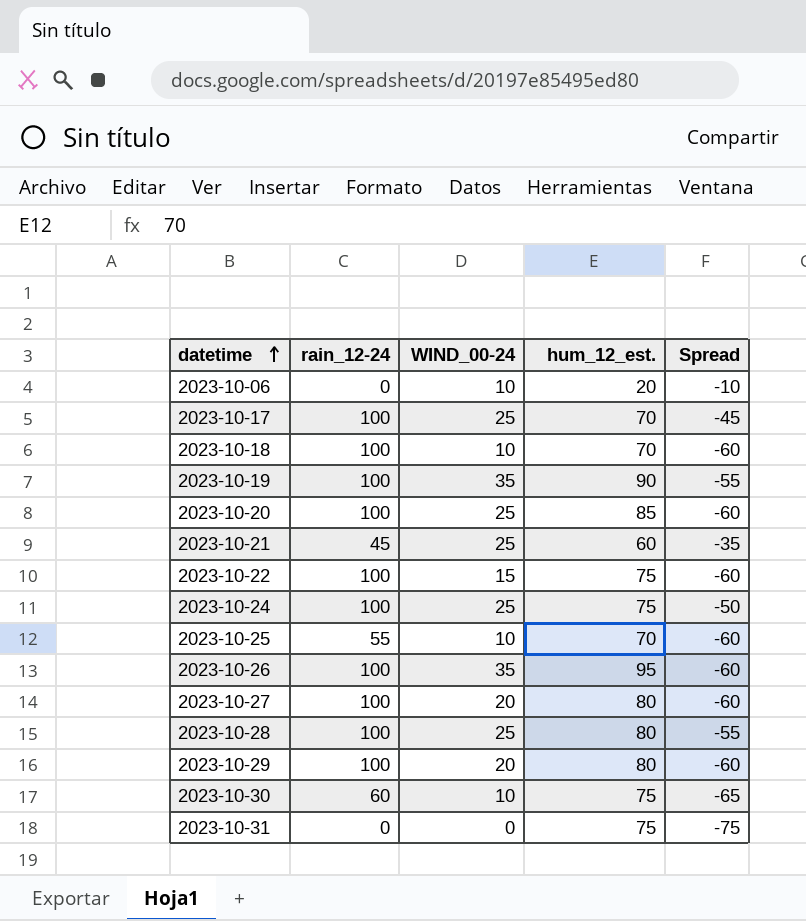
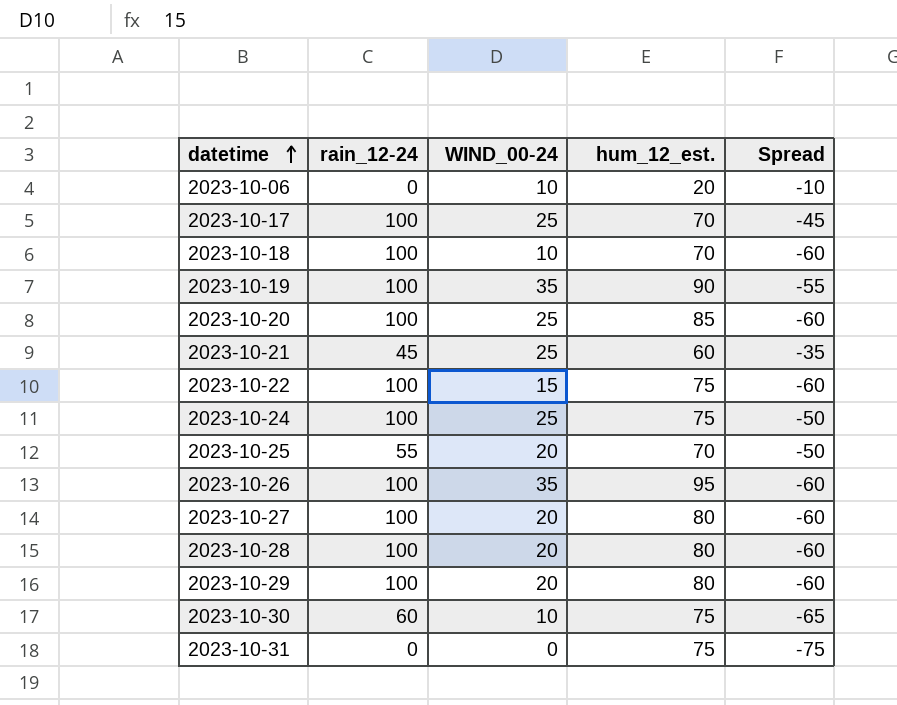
2023-10-25 | WIND_00-24: 10 -> 20
2023-10-25 | Spread: -60 -> -50
2023-10-28 | WIND_00-24: 25 -> 20
2023-10-28 | Spread: -55 -> -60

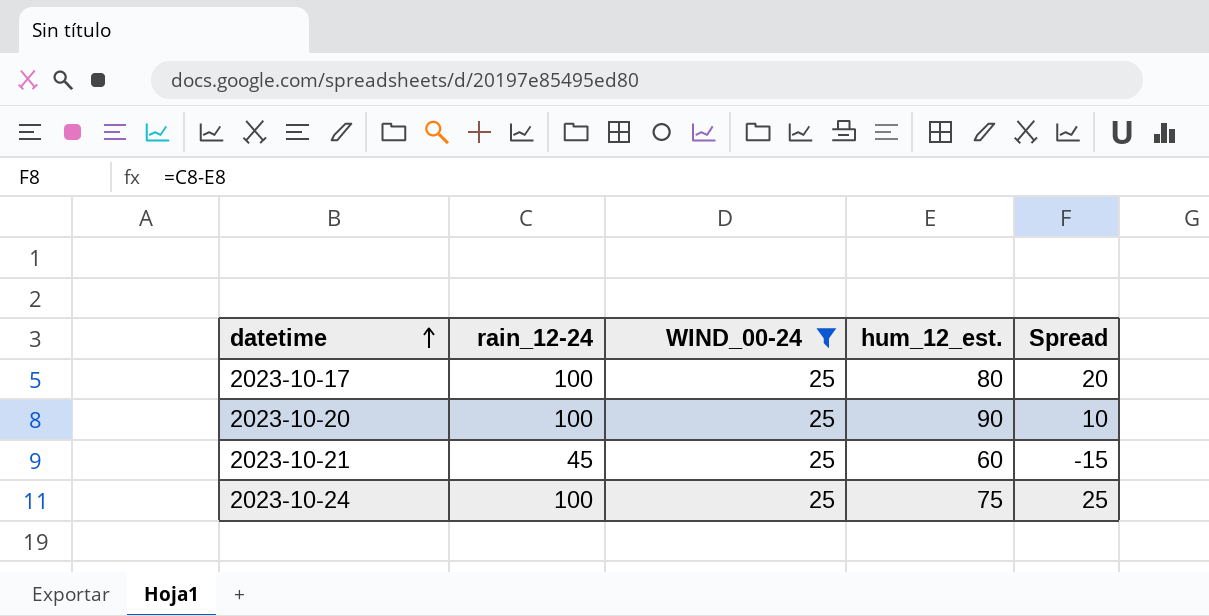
filter: none -> WIND_00-24 = 25
column Spread | formula: [WIND_00-24] - [hum_12_est.] -> [rain_12-24] - [hum_12_est.]
2023-10-17 | hum_12_est.: 70 -> 80
2023-10-20 | hum_12_est.: 85 -> 90

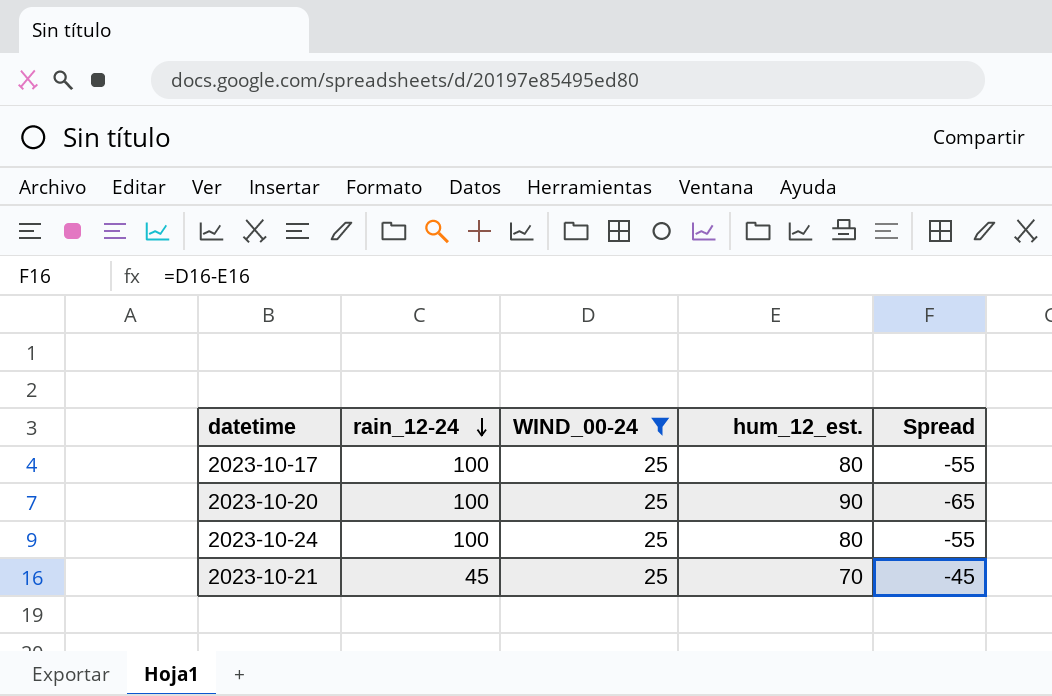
row order: datetime ascending -> rain_12-24 descending
column Spread | formula: [rain_12-24] - [hum_12_est.] -> [WIND_00-24] - [hum_12_est.]
2023-10-24 | hum_12_est.: 75 -> 80
2023-10-21 | hum_12_est.: 60 -> 70

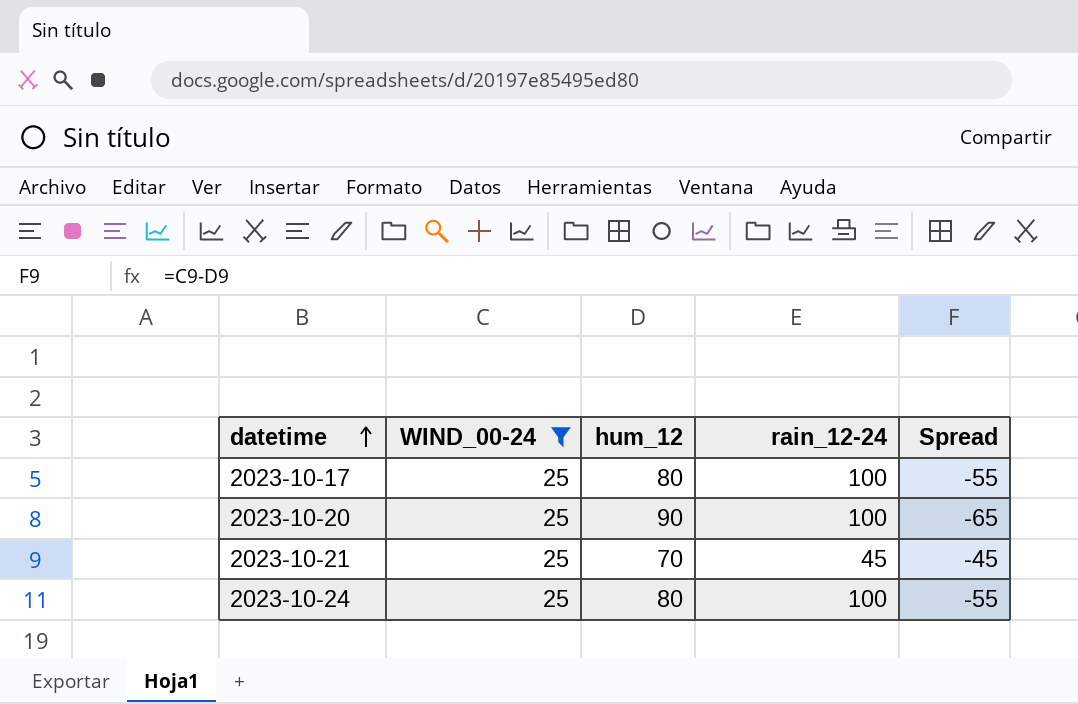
row order: rain_12-24 descending -> datetime ascending
column name: hum_12_est. -> hum_12
column rain_12-24 | position: 2 -> 4

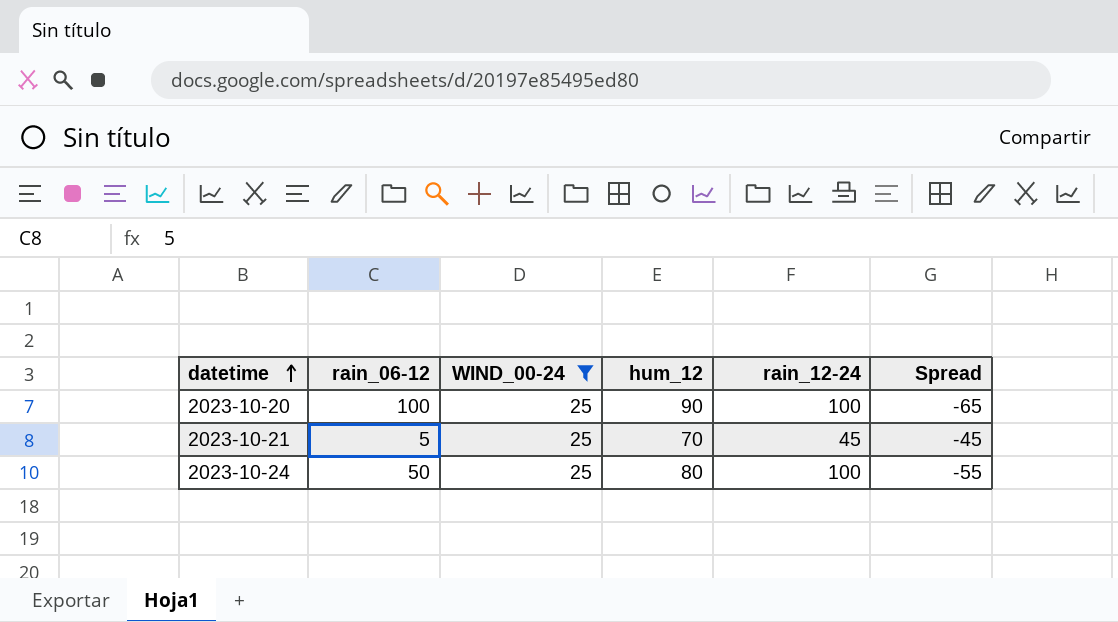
column rain_06-12 | position: none -> 2
row 2023-10-17: 25 | 80 | 100 | -55 -> none

